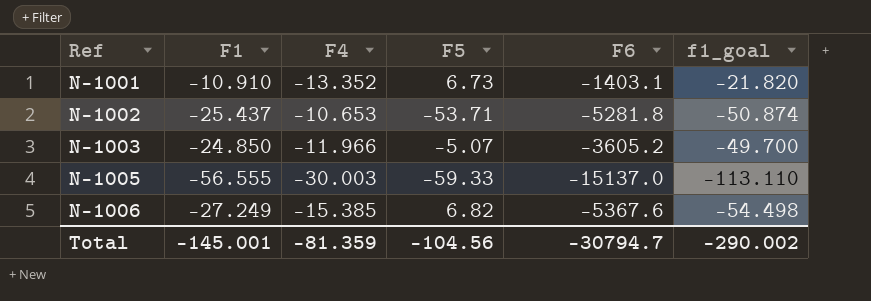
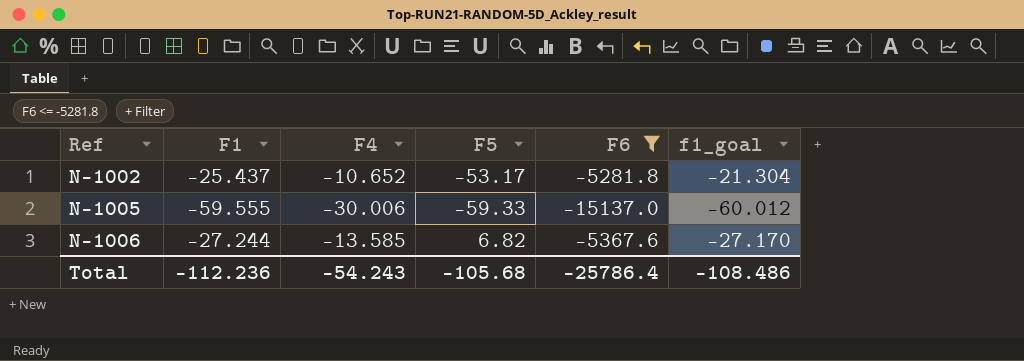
filter: none -> F6 <= -5281.8
column f1_goal | formula: [F1] * 2 -> [F4] * 2
N-1002 | F4: -10.653 -> -10.652
N-1002 | F5: -53.71 -> -53.17
N-1005 | F1: -56.555 -> -59.555
N-1005 | F4: -30.003 -> -30.006
N-1006 | F1: -27.249 -> -27.244
N-1006 | F4: -15.385 -> -13.585
Total | F1: -145.001 -> -112.236
Total | F4: -81.359 -> -54.243
Total | F5: -104.56 -> -105.68
Total | F6: -30794.7 -> -25786.4
Total | f1_goal: -290.002 -> -108.486

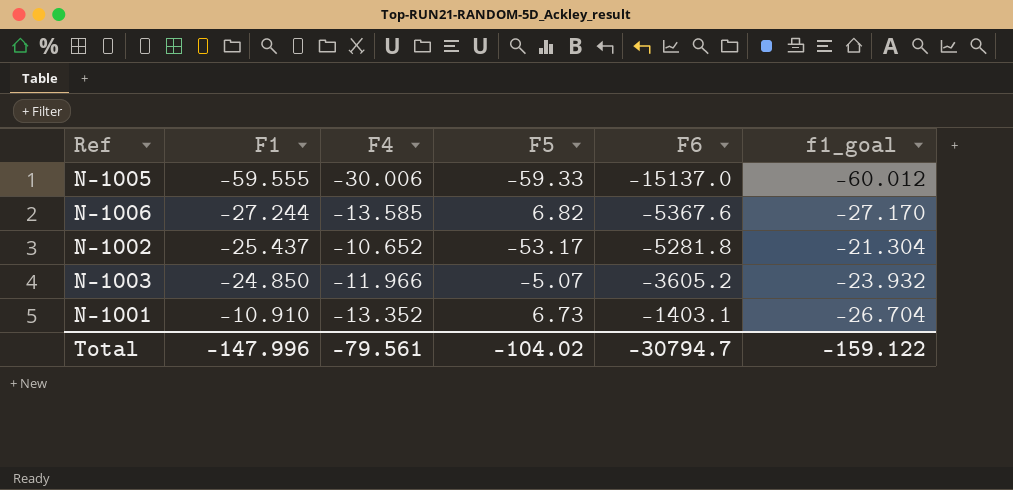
filter: F6 <= -5281.8 -> none
row order: Ref ascending -> F1 ascending
Total | F1: -112.236 -> -147.996
Total | F4: -54.243 -> -79.561
Total | F5: -105.68 -> -104.02
Total | F6: -25786.4 -> -30794.7
Total | f1_goal: -108.486 -> -159.122

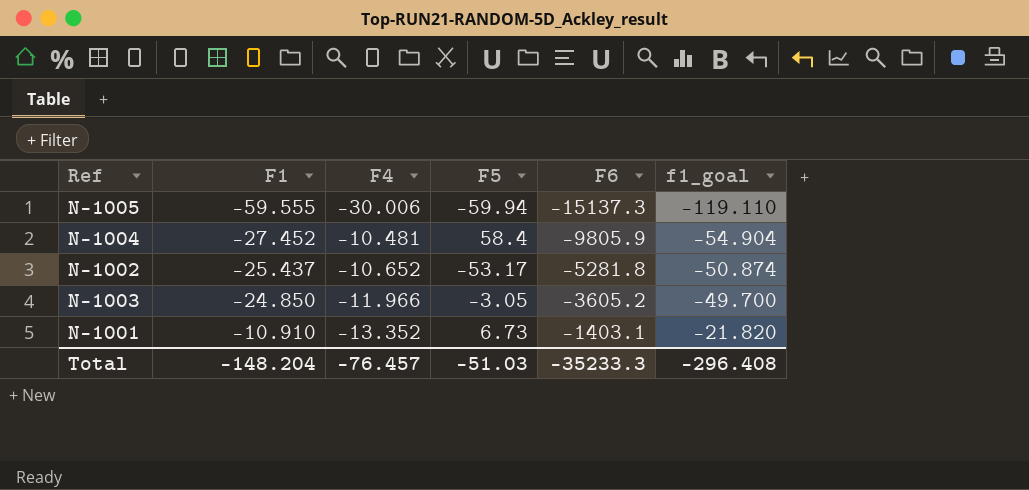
column f1_goal | formula: [F4] * 2 -> [F1] * 2
row N-1006: -27.244 | -13.585 | 6.82 | -5367.6 | -27.170 -> none
N-1005 | F5: -59.33 -> -59.94
N-1005 | F6: -15137.0 -> -15137.3
row N-1004: none -> -27.452 | -10.481 | 58.4 | -9805.9 | -54.904
N-1003 | F5: -5.07 -> -3.05
Total | F1: -147.996 -> -148.204
Total | F4: -79.561 -> -76.457
Total | F5: -104.02 -> -51.03
Total | F6: -30794.7 -> -35233.3
Total | f1_goal: -159.122 -> -296.408

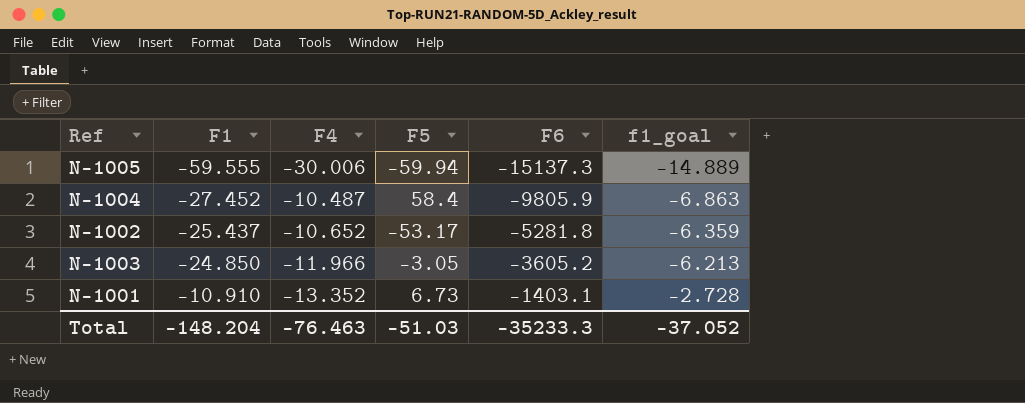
column f1_goal | formula: [F1] * 2 -> [F1] * 0.25
N-1004 | F4: -10.481 -> -10.487
Total | F4: -76.457 -> -76.463
Total | f1_goal: -296.408 -> -37.052

